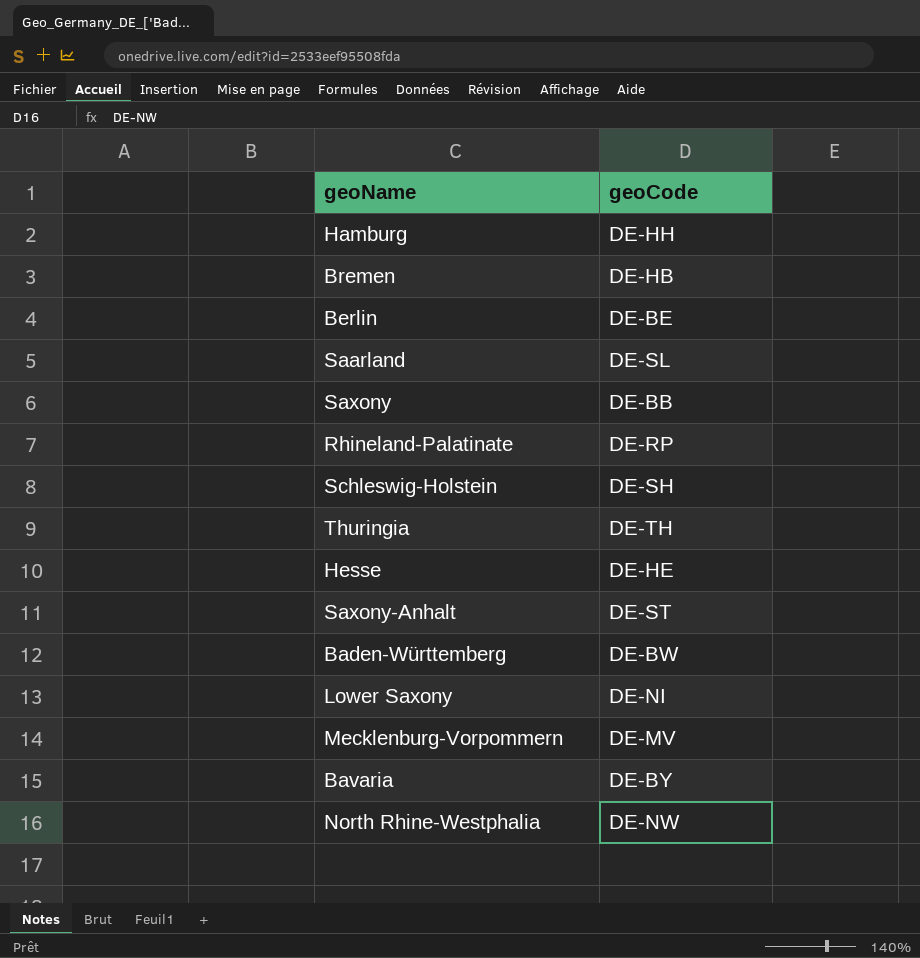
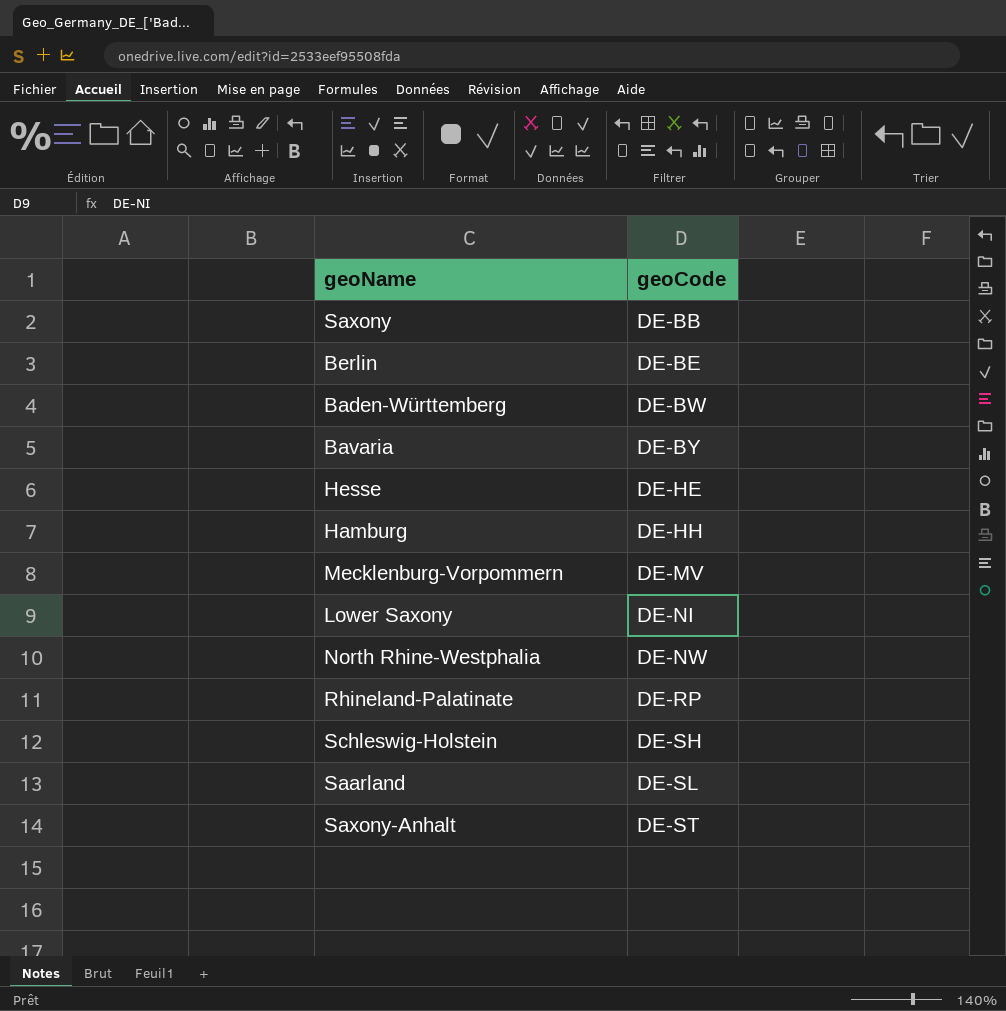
row order: none -> geoCode ascending
row Bremen: DE-HB -> none
row Thuringia: DE-TH -> none

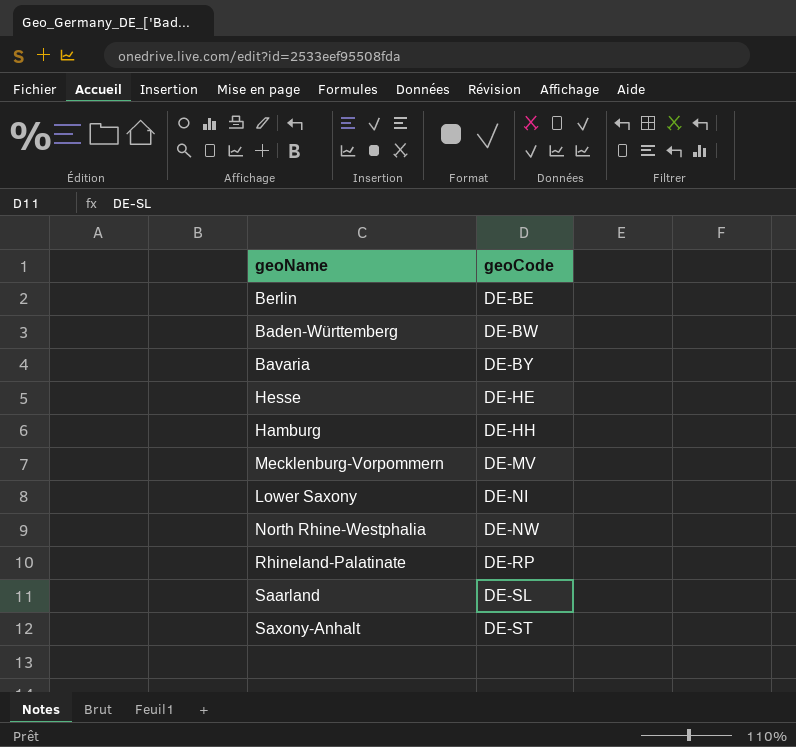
row Saxony: DE-BB -> none
row Schleswig-Holstein: DE-SH -> none

